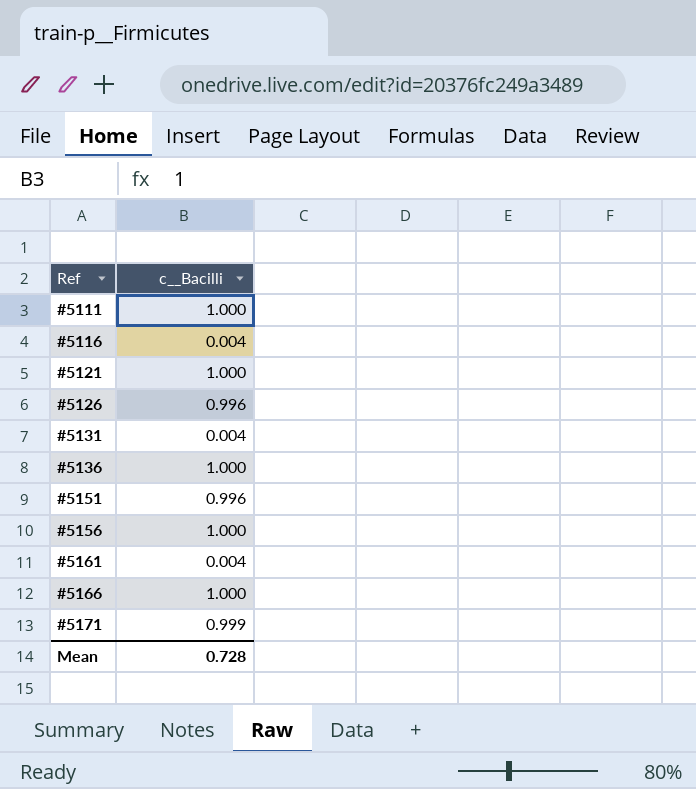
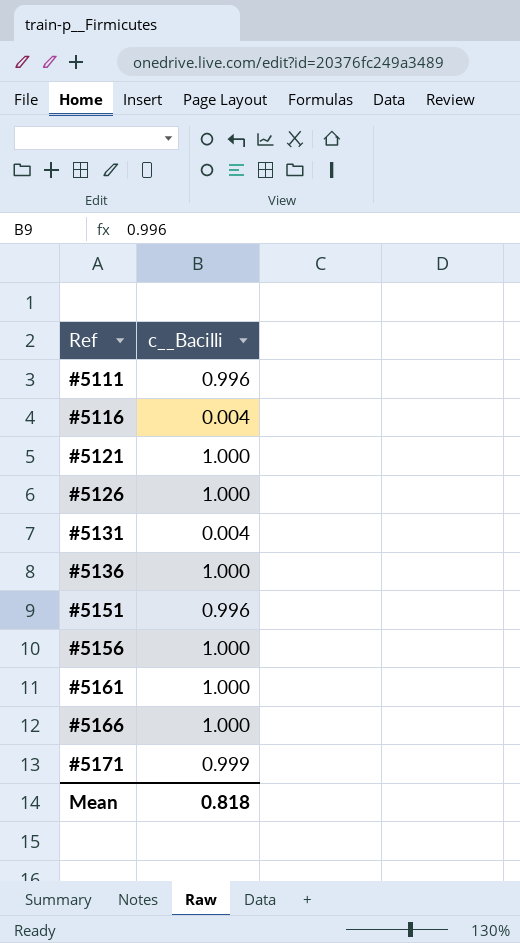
#5111 | c__Bacilli: 1.000 -> 0.996
#5126 | c__Bacilli: 0.996 -> 1.000
#5161 | c__Bacilli: 0.004 -> 1.000
Mean | c__Bacilli: 0.728 -> 0.818

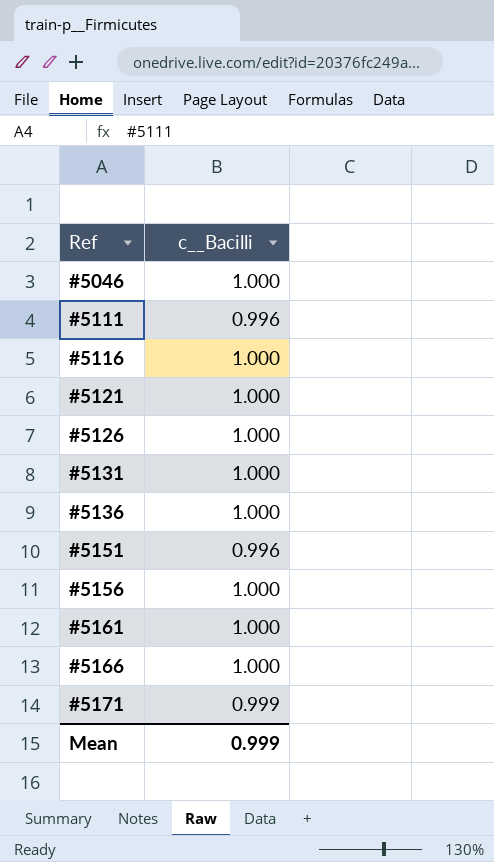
row #5046: none -> 1.000
#5116 | c__Bacilli: 0.004 -> 1.000
#5131 | c__Bacilli: 0.004 -> 1.000
Mean | c__Bacilli: 0.818 -> 0.999

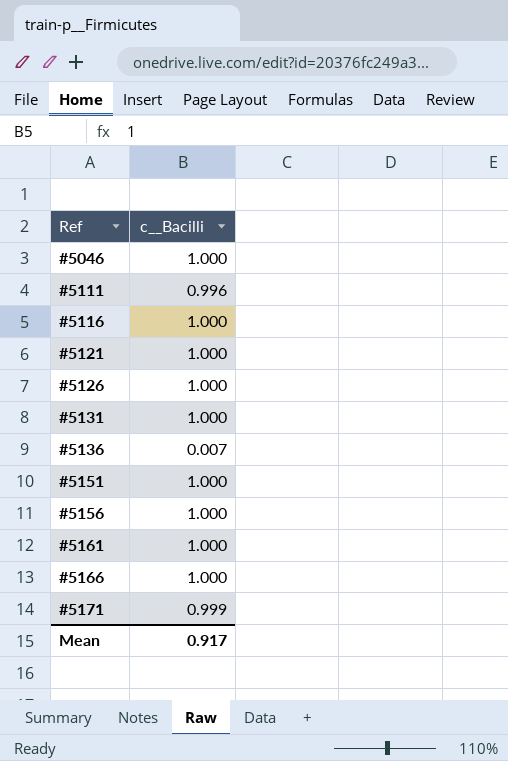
#5136 | c__Bacilli: 1.000 -> 0.007
#5151 | c__Bacilli: 0.996 -> 1.000
Mean | c__Bacilli: 0.999 -> 0.917

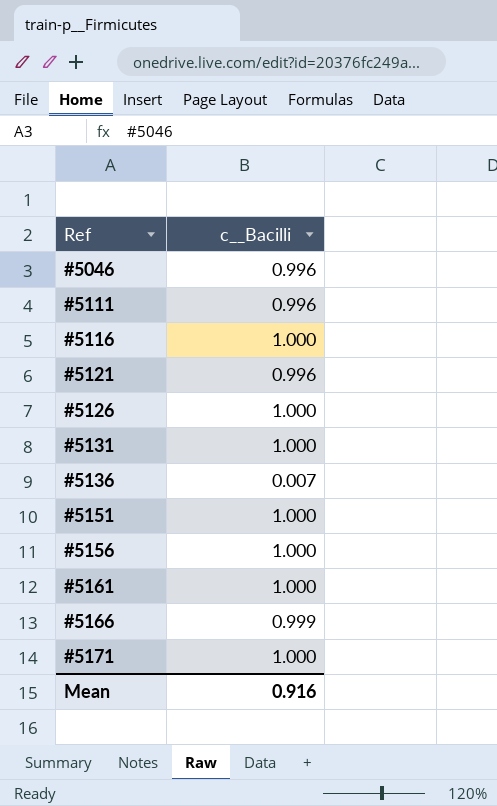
#5046 | c__Bacilli: 1.000 -> 0.996
#5121 | c__Bacilli: 1.000 -> 0.996
#5166 | c__Bacilli: 1.000 -> 0.999
#5171 | c__Bacilli: 0.999 -> 1.000
Mean | c__Bacilli: 0.917 -> 0.916

